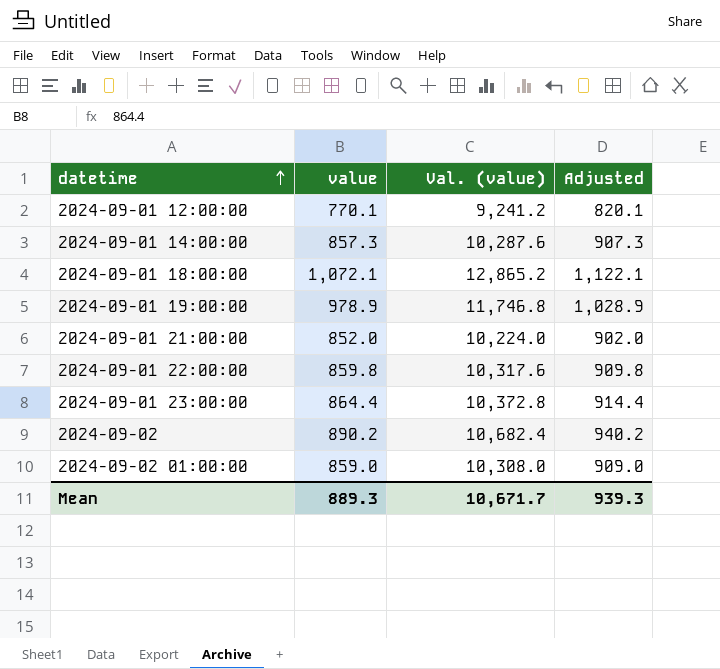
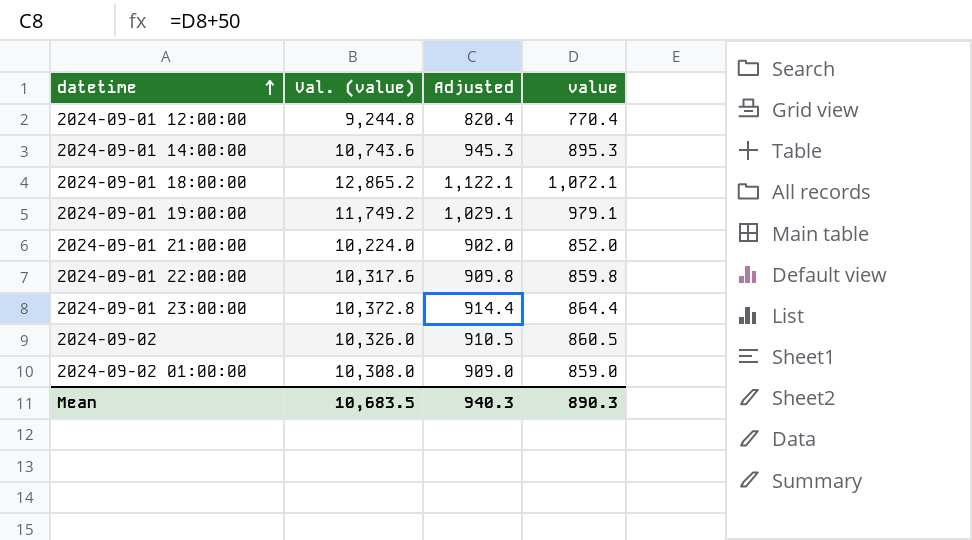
column value | position: 2 -> 4
2024-09-01 12:00:00 | Val. (value): 9,241.2 -> 9,244.8
2024-09-01 12:00:00 | Adjusted: 820.1 -> 820.4
2024-09-01 12:00:00 | value: 770.1 -> 770.4
2024-09-01 14:00:00 | Val. (value): 10,287.6 -> 10,743.6
2024-09-01 14:00:00 | Adjusted: 907.3 -> 945.3
2024-09-01 14:00:00 | value: 857.3 -> 895.3
2024-09-01 19:00:00 | Val. (value): 11,746.8 -> 11,749.2
2024-09-01 19:00:00 | Adjusted: 1,028.9 -> 1,029.1
2024-09-01 19:00:00 | value: 978.9 -> 979.1
2024-09-02 | Val. (value): 10,682.4 -> 10,326.0
2024-09-02 | Adjusted: 940.2 -> 910.5
2024-09-02 | value: 890.2 -> 860.5
Mean | Val. (value): 10,671.7 -> 10,683.5
Mean | Adjusted: 939.3 -> 940.3
Mean | value: 889.3 -> 890.3

